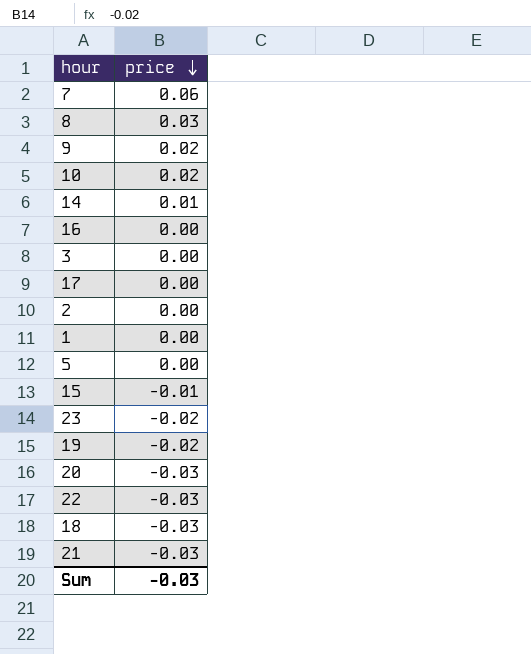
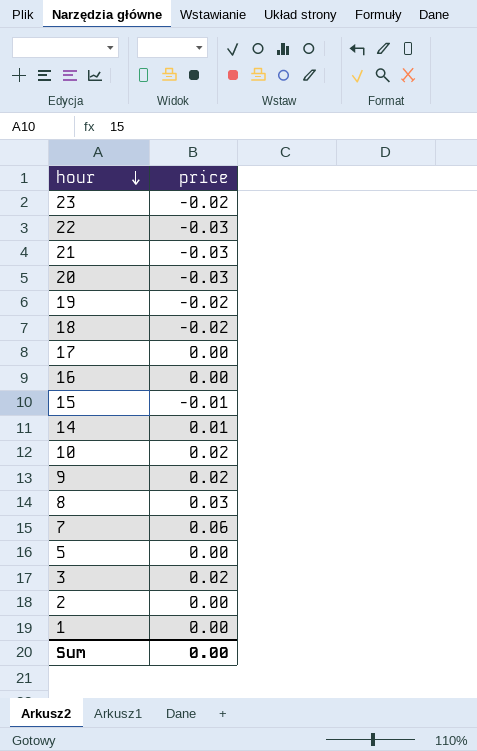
row order: price descending -> hour descending
18 | price: -0.03 -> -0.02
3 | price: 0.00 -> 0.02
Sum | price: -0.03 -> 0.00

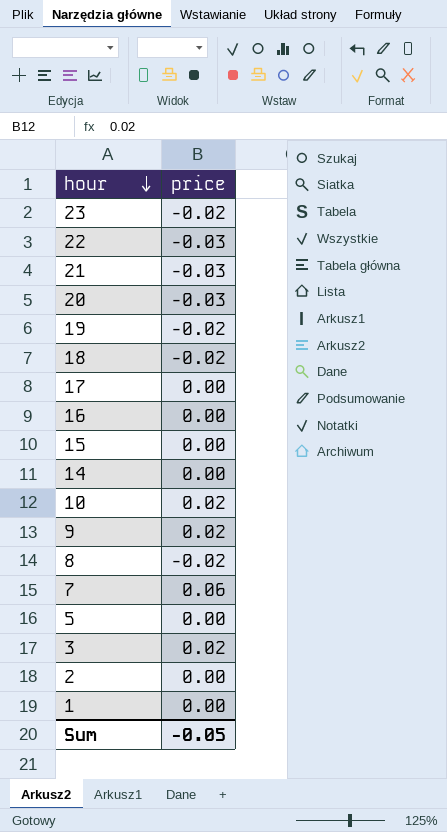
15 | price: -0.01 -> 0.00
14 | price: 0.01 -> 0.00
8 | price: 0.03 -> -0.02
Sum | price: 0.00 -> -0.05

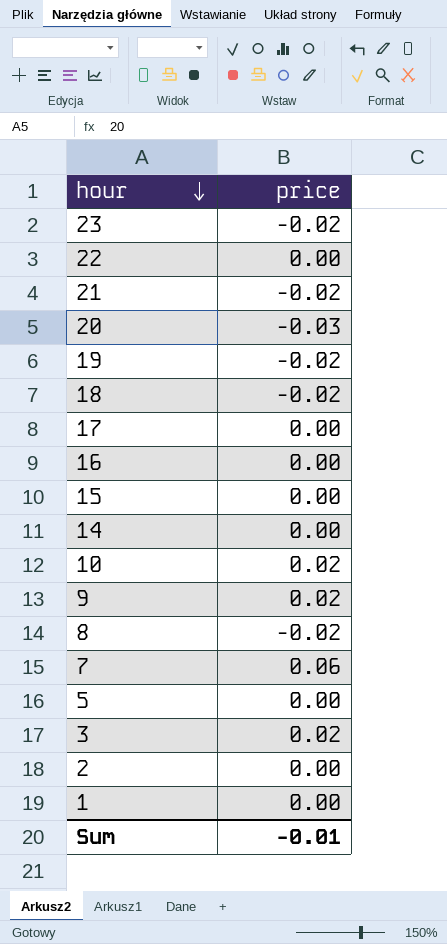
22 | price: -0.03 -> 0.00
21 | price: -0.03 -> -0.02
Sum | price: -0.05 -> -0.01

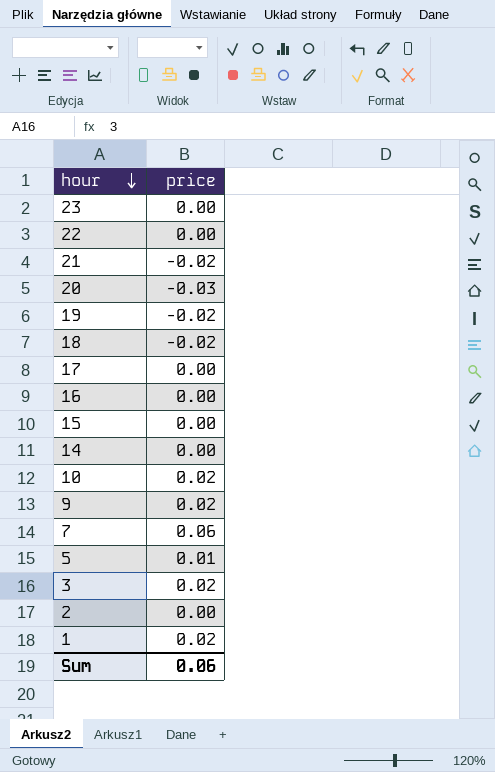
row 8: -0.02 -> none
23 | price: -0.02 -> 0.00
5 | price: 0.00 -> 0.01
1 | price: 0.00 -> 0.02
Sum | price: -0.01 -> 0.06

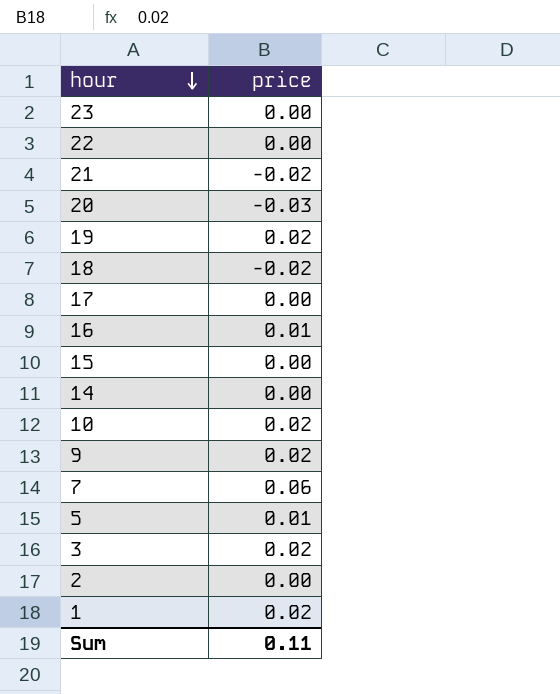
19 | price: -0.02 -> 0.02
16 | price: 0.00 -> 0.01
Sum | price: 0.06 -> 0.11

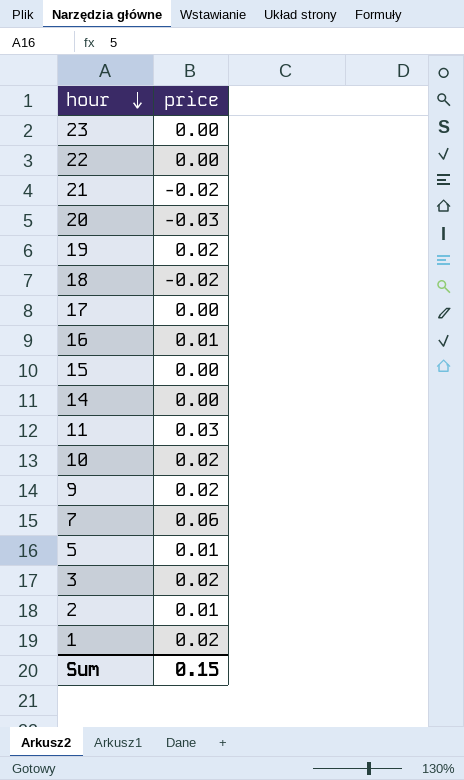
row 11: none -> 0.03
2 | price: 0.00 -> 0.01
Sum | price: 0.11 -> 0.15

